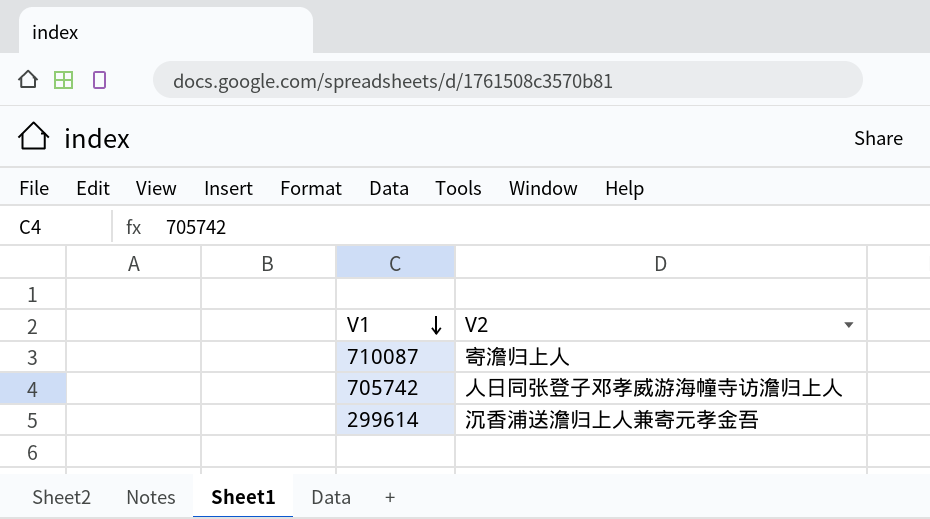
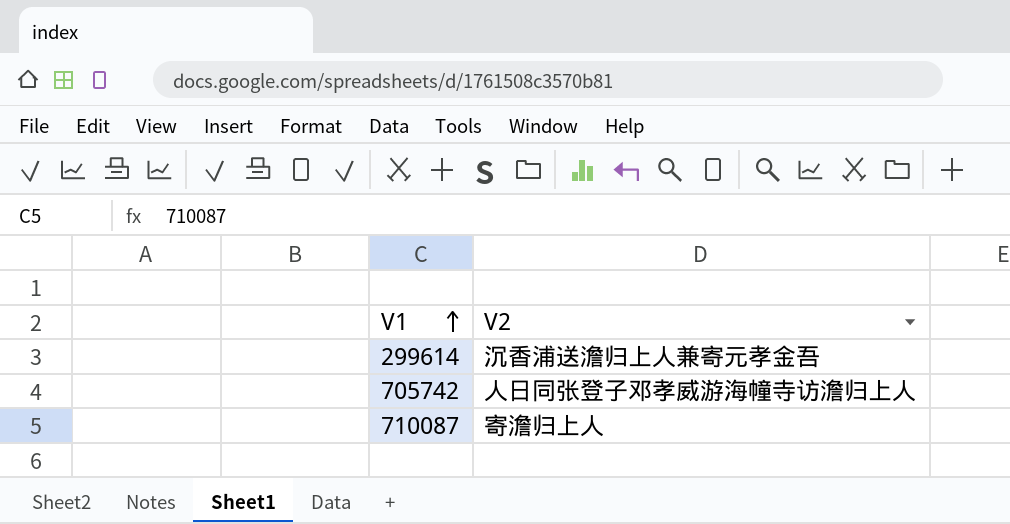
row order: V1 descending -> V1 ascending

